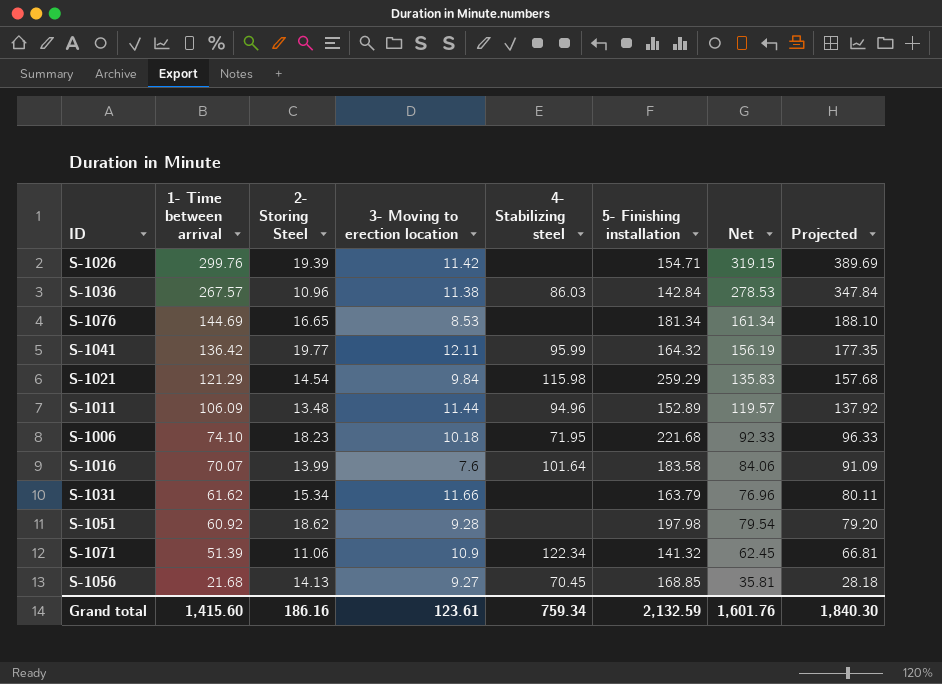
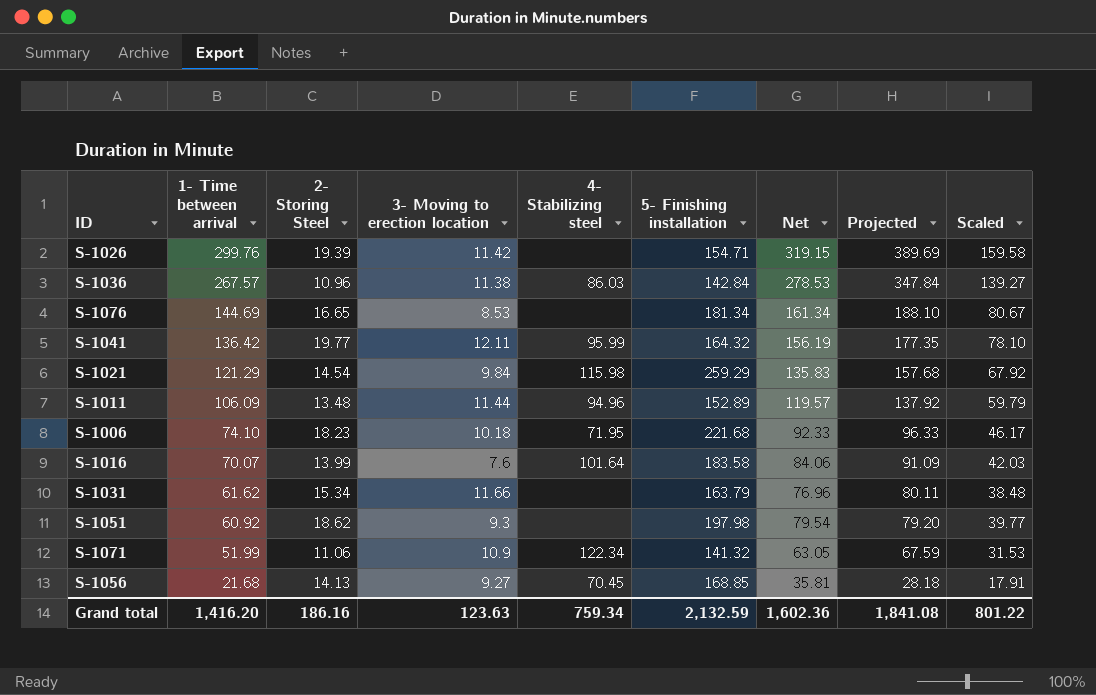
column Scaled | formula: none -> [Net] * 0.5
S-1051 | 3- Moving to erection location: 9.28 -> 9.3
S-1071 | 1- Time between arrival: 51.39 -> 51.99
S-1071 | Net: 62.45 -> 63.05
S-1071 | Projected: 66.81 -> 67.59
Grand total | 1- Time between arrival: 1,415.60 -> 1,416.20
Grand total | 3- Moving to erection location: 123.61 -> 123.63
Grand total | Net: 1,601.76 -> 1,602.36
Grand total | Projected: 1,840.30 -> 1,841.08

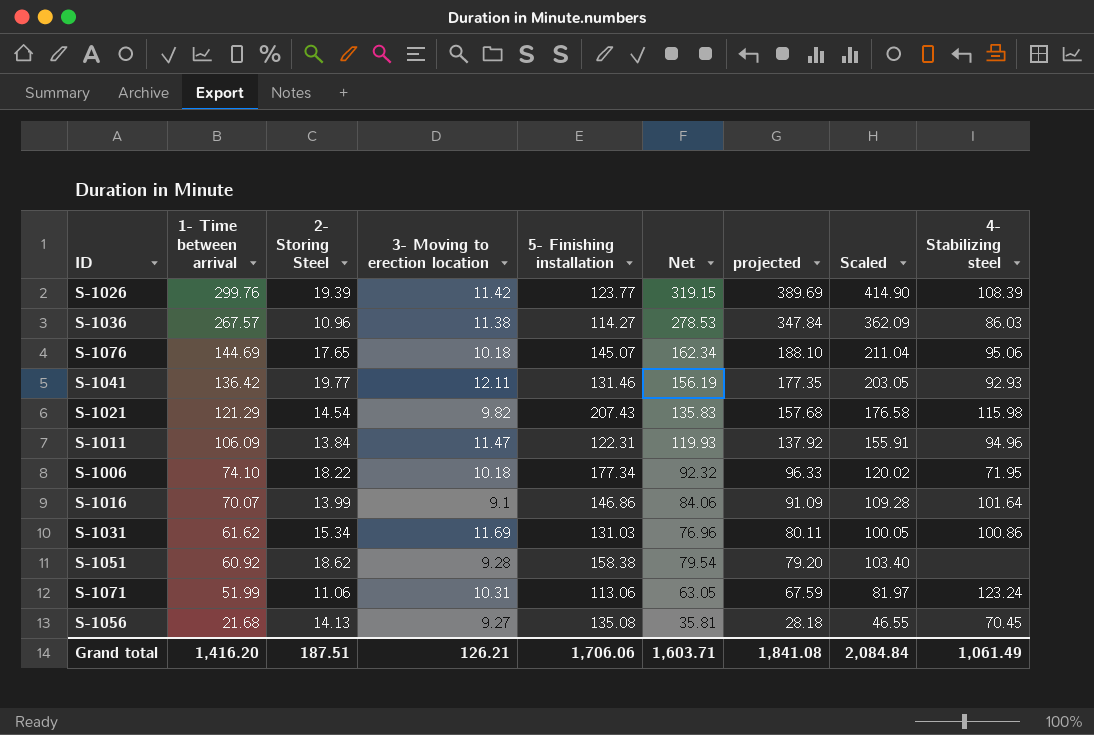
column name: Projected -> projected
column Scaled | formula: [Net] * 0.5 -> [Net] * 1.3
column 4- Stabilizing steel | position: 5 -> 9
S-1026 | 5- Finishing installation: 154.71 -> 123.77
S-1026 | 4- Stabilizing steel: none -> 108.39
S-1036 | 5- Finishing installation: 142.84 -> 114.27
S-1076 | 2- Storing Steel: 16.65 -> 17.65
S-1076 | 3- Moving to erection location: 8.53 -> 10.18
S-1076 | 5- Finishing installation: 181.34 -> 145.07
S-1076 | Net: 161.34 -> 162.34
S-1076 | 4- Stabilizing steel: none -> 95.06
S-1041 | 5- Finishing installation: 164.32 -> 131.46
S-1041 | 4- Stabilizing steel: 95.99 -> 92.93
S-1021 | 3- Moving to erection location: 9.84 -> 9.82
S-1021 | 5- Finishing installation: 259.29 -> 207.43
S-1011 | 2- Storing Steel: 13.48 -> 13.84
S-1011 | 3- Moving to erection location: 11.44 -> 11.47
S-1011 | 5- Finishing installation: 152.89 -> 122.31
S-1011 | Net: 119.57 -> 119.93
S-1006 | 2- Storing Steel: 18.23 -> 18.22
S-1006 | 5- Finishing installation: 221.68 -> 177.34
S-1006 | Net: 92.33 -> 92.32
S-1016 | 3- Moving to erection location: 7.6 -> 9.1
S-1016 | 5- Finishing installation: 183.58 -> 146.86
S-1031 | 3- Moving to erection location: 11.66 -> 11.69
S-1031 | 5- Finishing installation: 163.79 -> 131.03
S-1031 | 4- Stabilizing steel: none -> 100.86
S-1051 | 3- Moving to erection location: 9.3 -> 9.28
S-1051 | 5- Finishing installation: 197.98 -> 158.38
S-1071 | 3- Moving to erection location: 10.9 -> 10.31
S-1071 | 5- Finishing installation: 141.32 -> 113.06
S-1071 | 4- Stabilizing steel: 122.34 -> 123.24
S-1056 | 5- Finishing installation: 168.85 -> 135.08
Grand total | 2- Storing Steel: 186.16 -> 187.51
Grand total | 3- Moving to erection location: 123.63 -> 126.21
Grand total | 5- Finishing installation: 2,132.59 -> 1,706.06
Grand total | Net: 1,602.36 -> 1,603.71
Grand total | Scaled: 801.22 -> 2,084.84
Grand total | 4- Stabilizing steel: 759.34 -> 1,061.49

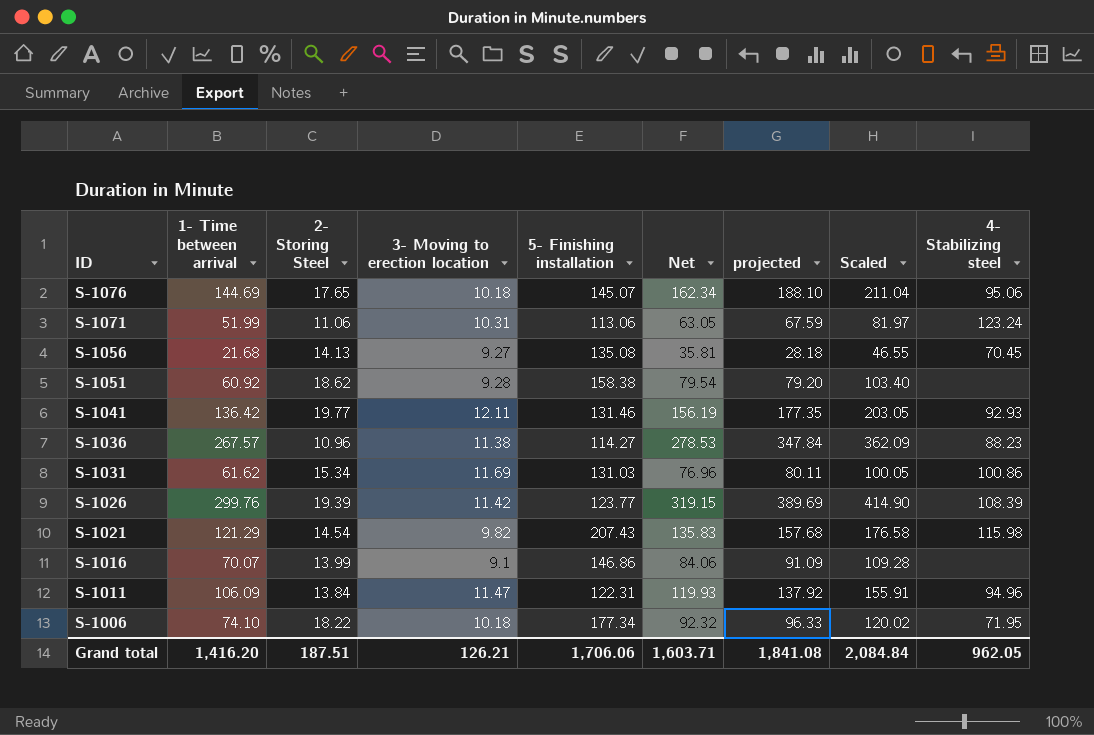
row order: 1- Time between arrival descending -> ID descending
S-1036 | 4- Stabilizing steel: 86.03 -> 88.23
S-1016 | 4- Stabilizing steel: 101.64 -> none
Grand total | 4- Stabilizing steel: 1,061.49 -> 962.05

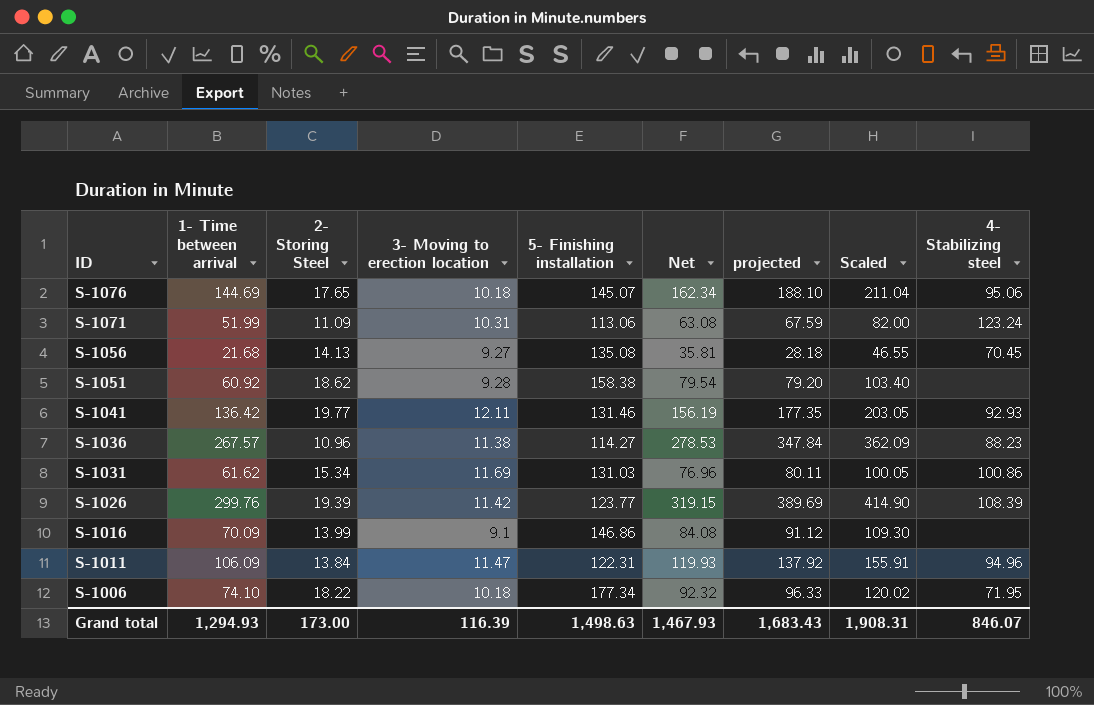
row S-1021: 121.29 | 14.54 | 9.82 | 207.43 | 135.83 | 157.68 | 176.58 | 115.98 -> none
S-1071 | 2- Storing Steel: 11.06 -> 11.09
S-1071 | Net: 63.05 -> 63.08
S-1071 | Scaled: 81.97 -> 82.00
S-1016 | 1- Time between arrival: 70.07 -> 70.09
S-1016 | Net: 84.06 -> 84.08
S-1016 | projected: 91.09 -> 91.12
S-1016 | Scaled: 109.28 -> 109.30
Grand total | 1- Time between arrival: 1,416.20 -> 1,294.93
Grand total | 2- Storing Steel: 187.51 -> 173.00
Grand total | 3- Moving to erection location: 126.21 -> 116.39
Grand total | 5- Finishing installation: 1,706.06 -> 1,498.63
Grand total | Net: 1,603.71 -> 1,467.93
Grand total | projected: 1,841.08 -> 1,683.43
Grand total | Scaled: 2,084.84 -> 1,908.31
Grand total | 4- Stabilizing steel: 962.05 -> 846.07

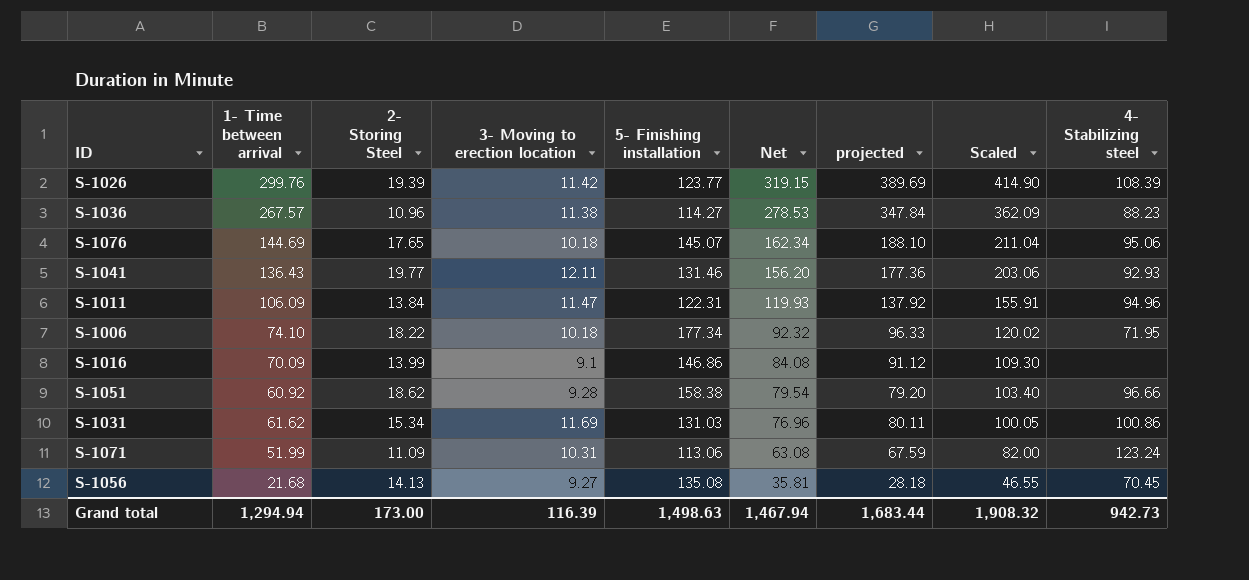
row order: ID descending -> Net descending
S-1041 | 1- Time between arrival: 136.42 -> 136.43
S-1041 | Net: 156.19 -> 156.20
S-1041 | projected: 177.35 -> 177.36
S-1041 | Scaled: 203.05 -> 203.06
S-1051 | 4- Stabilizing steel: none -> 96.66
Grand total | 1- Time between arrival: 1,294.93 -> 1,294.94
Grand total | Net: 1,467.93 -> 1,467.94
Grand total | projected: 1,683.43 -> 1,683.44
Grand total | Scaled: 1,908.31 -> 1,908.32
Grand total | 4- Stabilizing steel: 846.07 -> 942.73

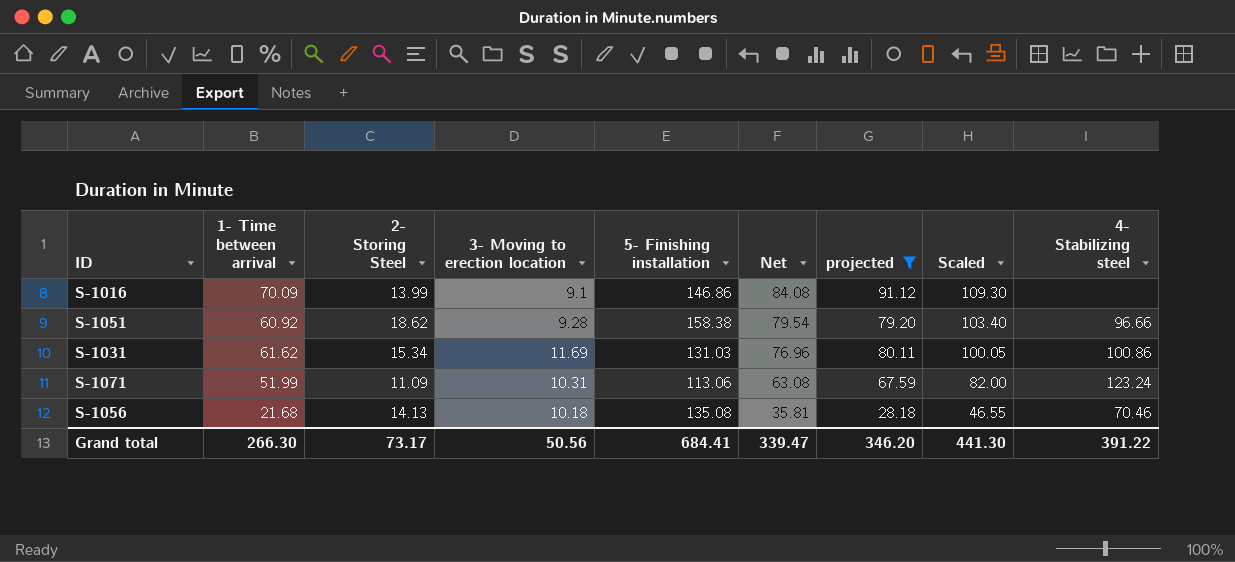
filter: none -> projected <= 91.12
S-1056 | 3- Moving to erection location: 9.27 -> 10.18
S-1056 | 4- Stabilizing steel: 70.45 -> 70.46
Grand total | 1- Time between arrival: 1,294.94 -> 266.30
Grand total | 2- Storing Steel: 173.00 -> 73.17
Grand total | 3- Moving to erection location: 116.39 -> 50.56
Grand total | 5- Finishing installation: 1,498.63 -> 684.41
Grand total | Net: 1,467.94 -> 339.47
Grand total | projected: 1,683.44 -> 346.20
Grand total | Scaled: 1,908.32 -> 441.30
Grand total | 4- Stabilizing steel: 942.73 -> 391.22

